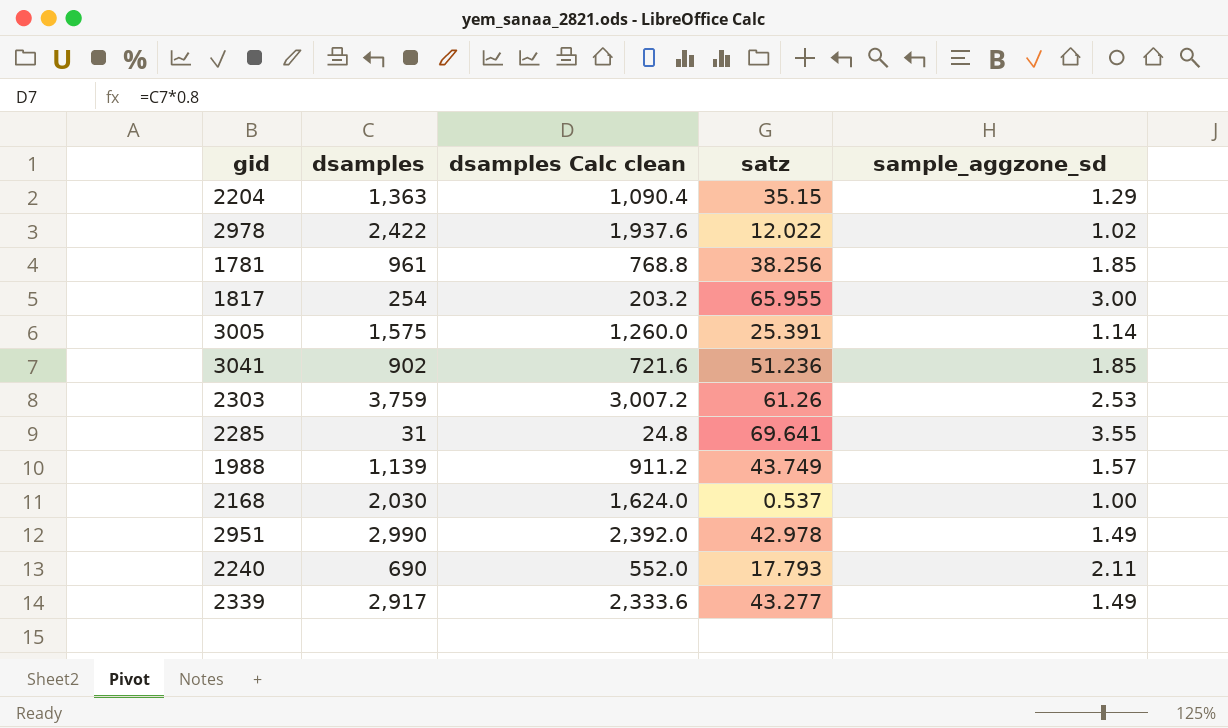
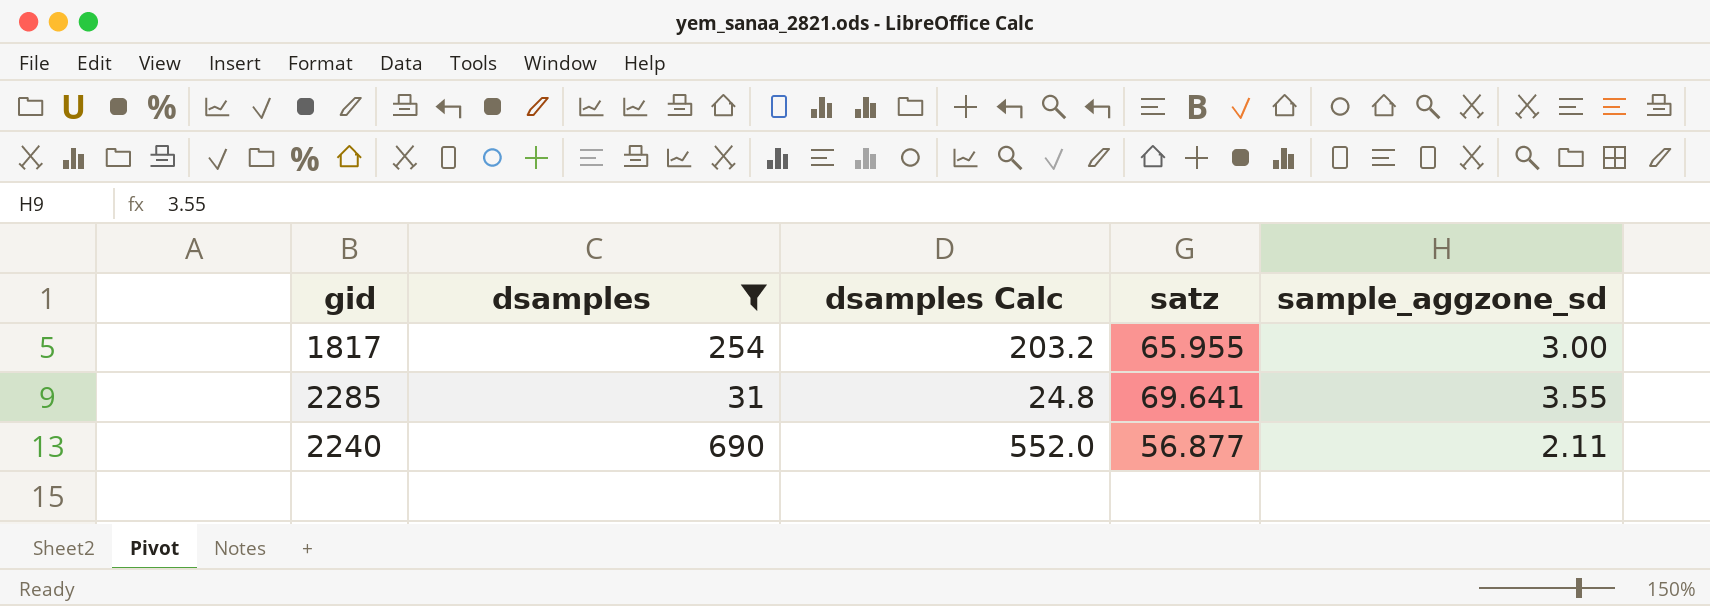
filter: none -> dsamples <= 690
column name: dsamples Calc clean -> dsamples Calc
2240 | satz: 17.793 -> 56.877

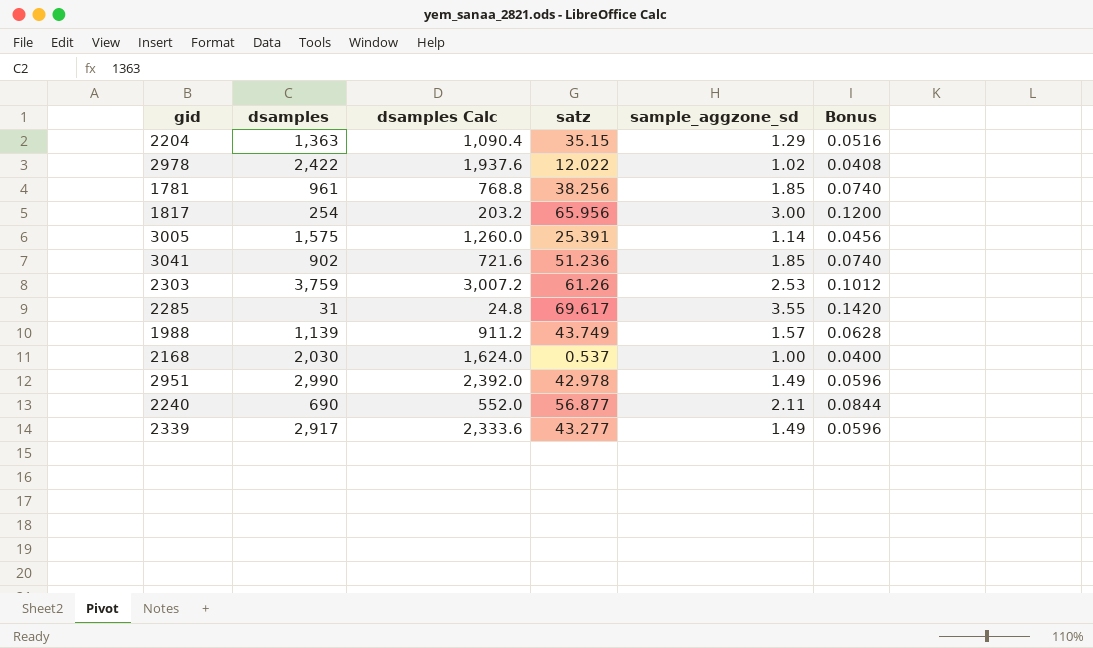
filter: dsamples <= 690 -> none
column Bonus | formula: none -> [sample_aggzone_sd] * 0.04
1817 | satz: 65.955 -> 65.956
2285 | satz: 69.641 -> 69.617

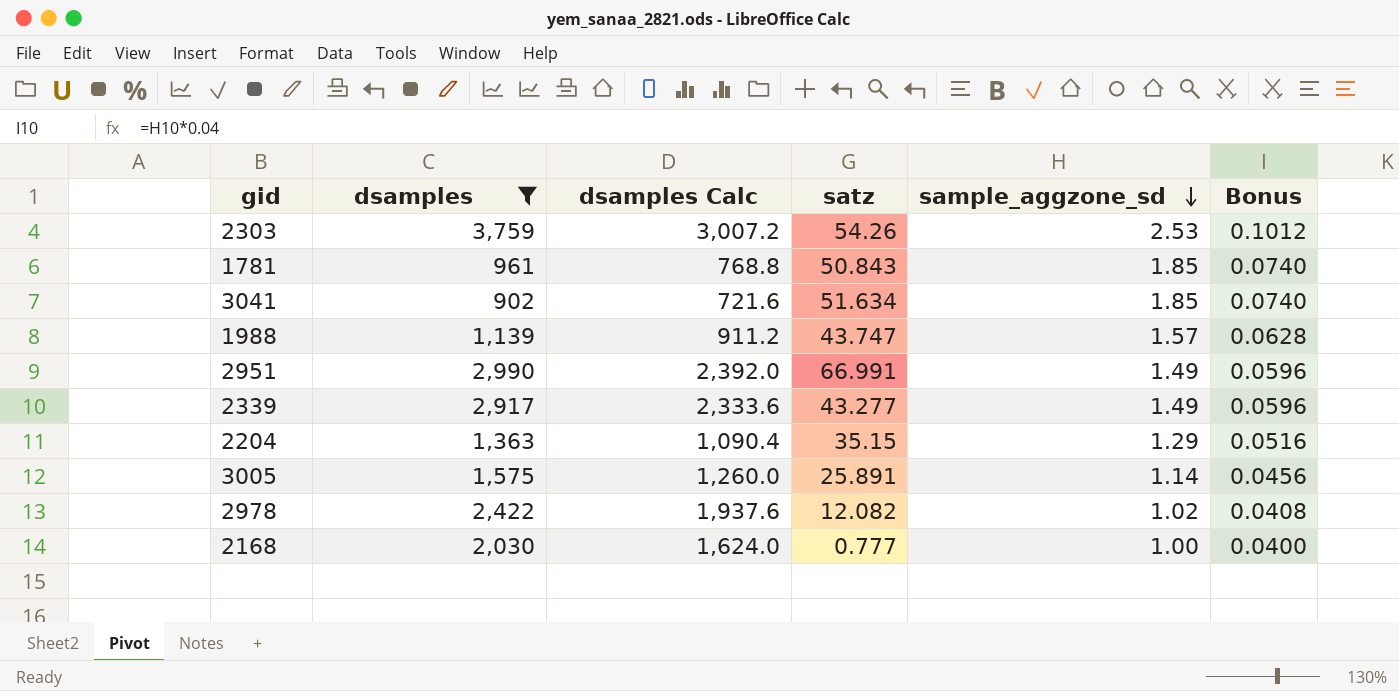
filter: none -> dsamples >= 902
row order: none -> sample_aggzone_sd descending
2303 | satz: 61.26 -> 54.26
1781 | satz: 38.256 -> 50.843
3041 | satz: 51.236 -> 51.634
1988 | satz: 43.749 -> 43.747
2951 | satz: 42.978 -> 66.991
3005 | satz: 25.391 -> 25.891
2978 | satz: 12.022 -> 12.082
2168 | satz: 0.537 -> 0.777

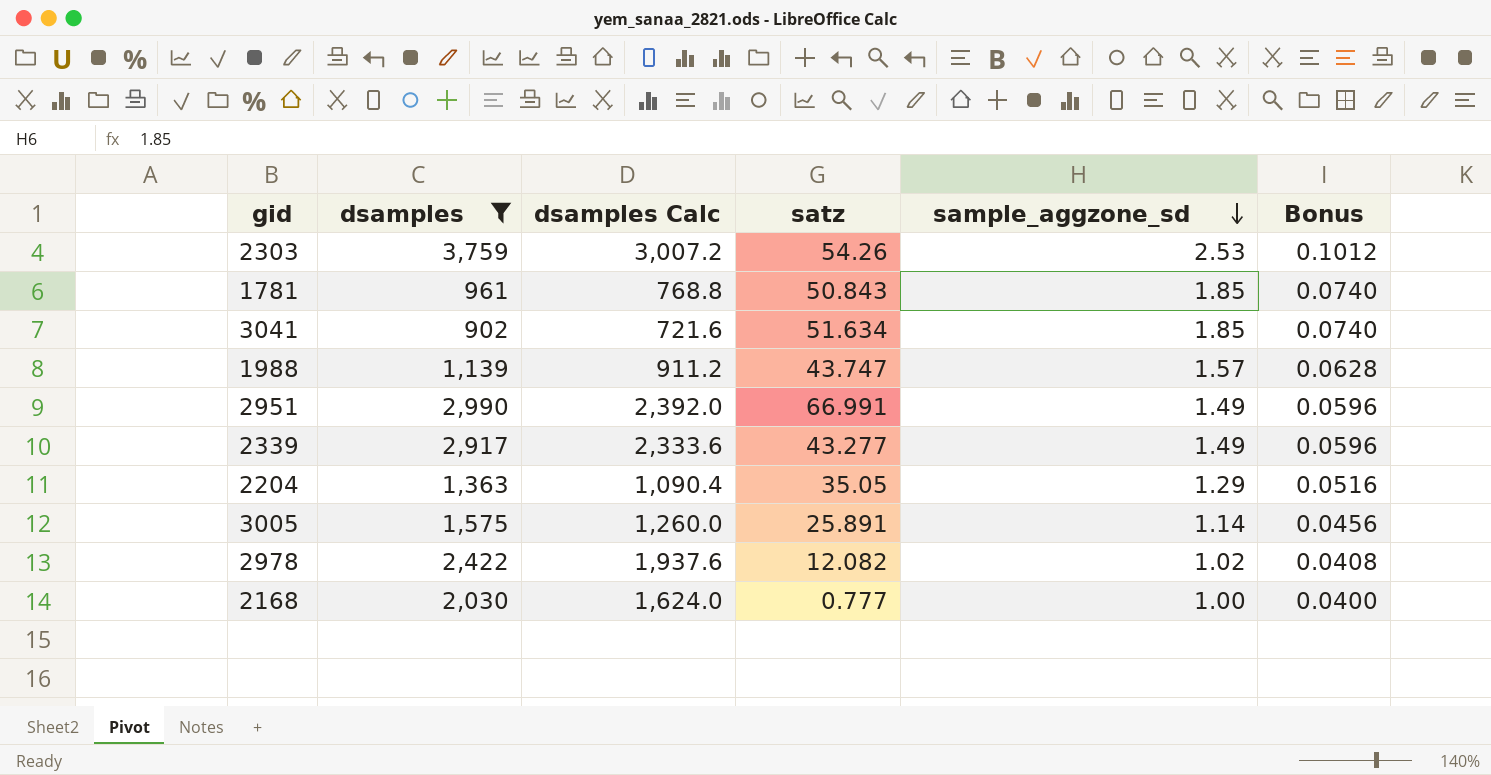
2204 | satz: 35.15 -> 35.05

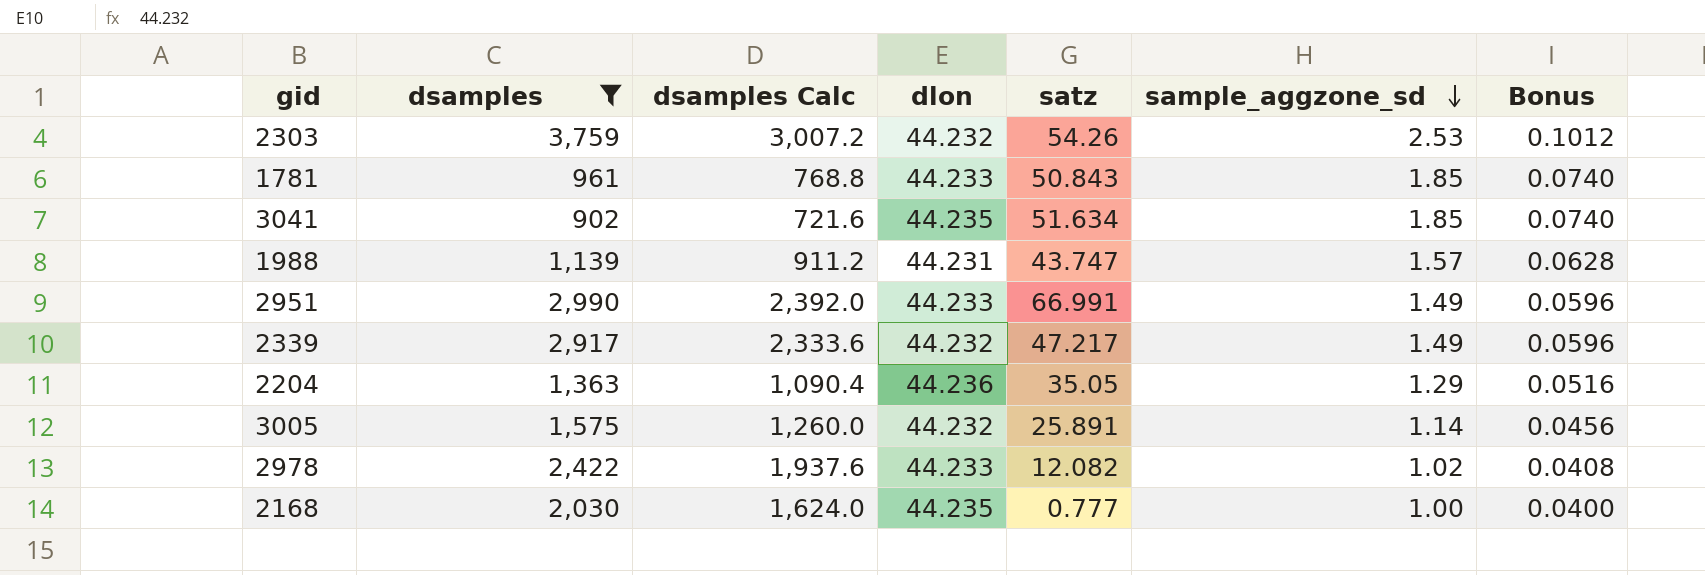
column dlon | position: none -> 4
2339 | satz: 43.277 -> 47.217

